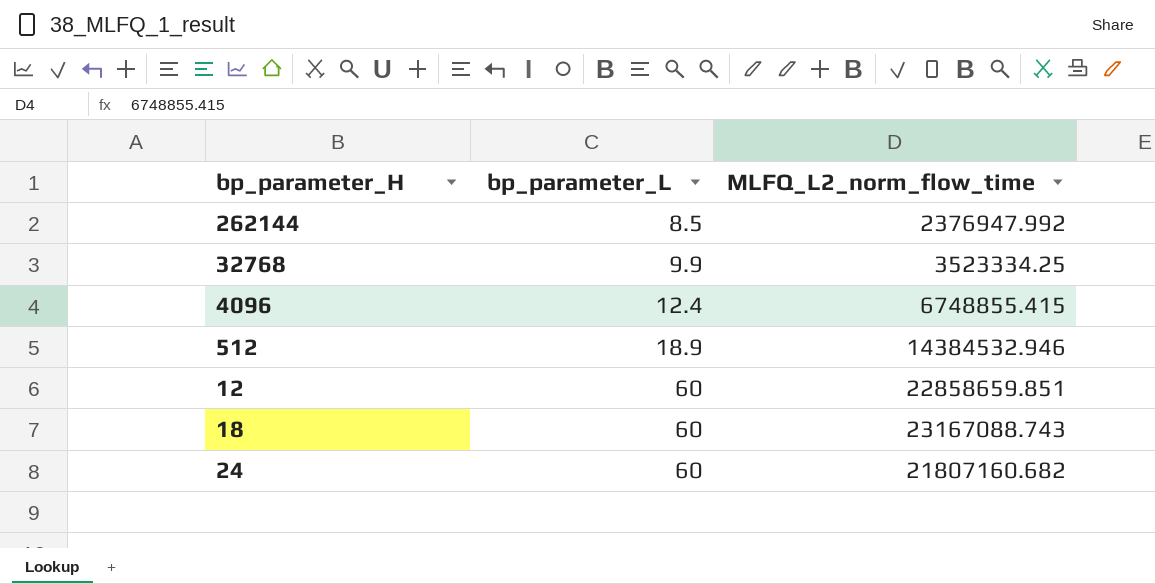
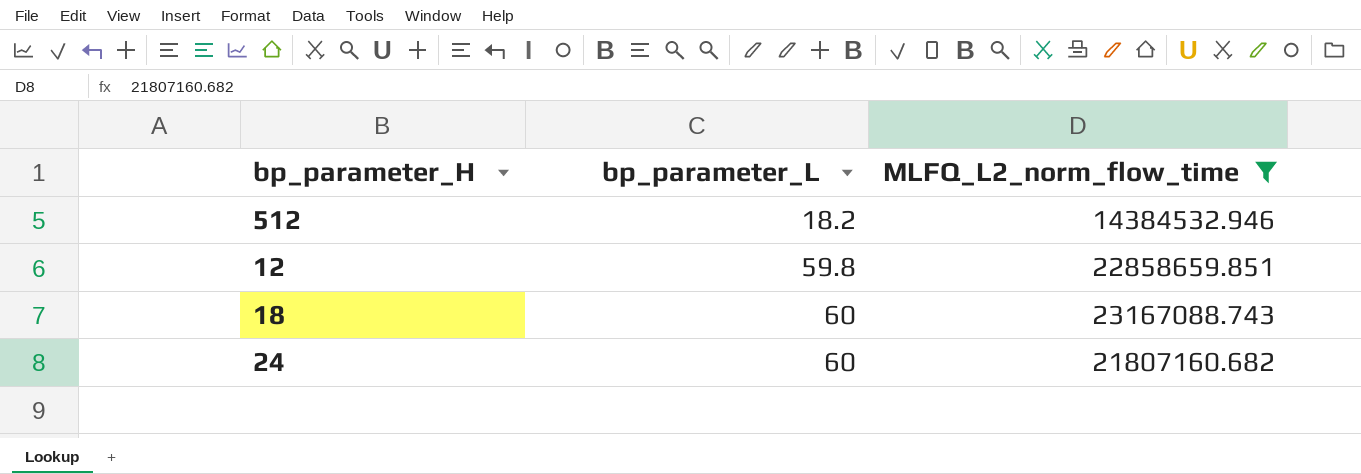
filter: none -> MLFQ_L2_norm_flow_time >= 14384532.946
512 | bp_parameter_L: 18.9 -> 18.2
12 | bp_parameter_L: 60 -> 59.8

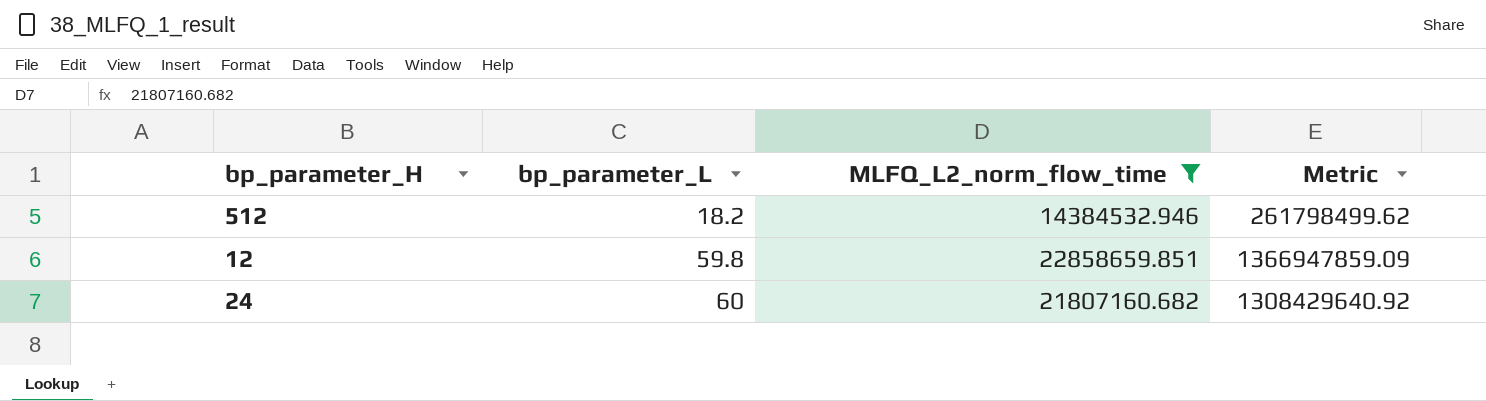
column Metric | formula: none -> [bp_parameter_L] * [MLFQ_L2_norm_flow_time]
row 18: 60 | 23167088.743 -> none

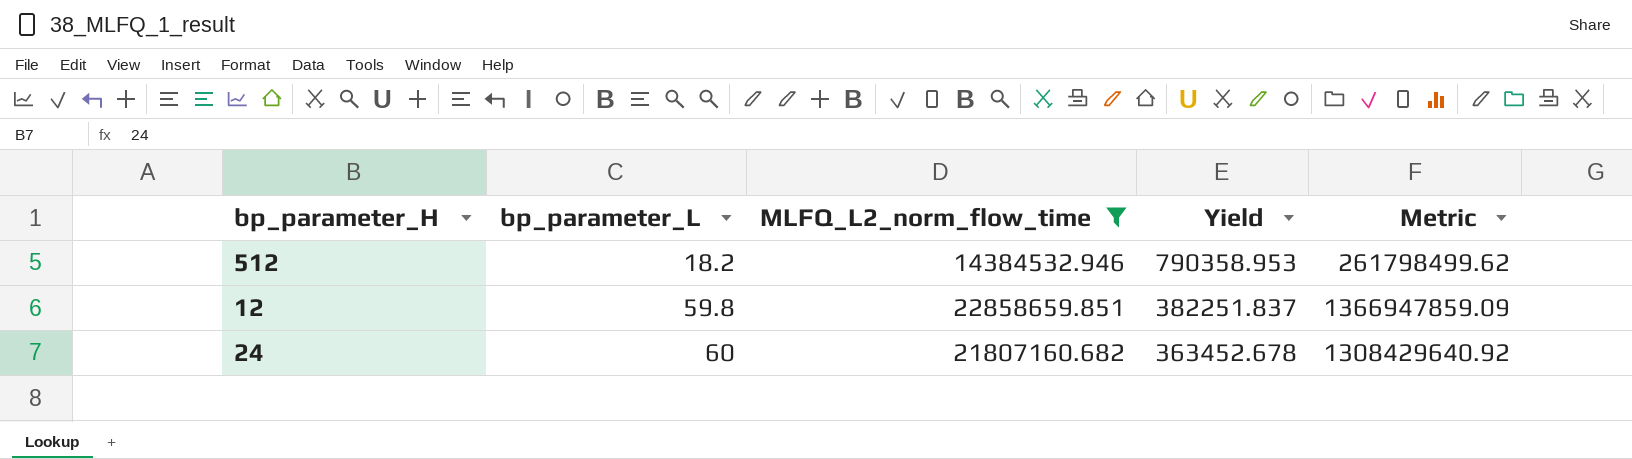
column Yield | formula: none -> [MLFQ_L2_norm_flow_time] / [bp_parameter_L]

